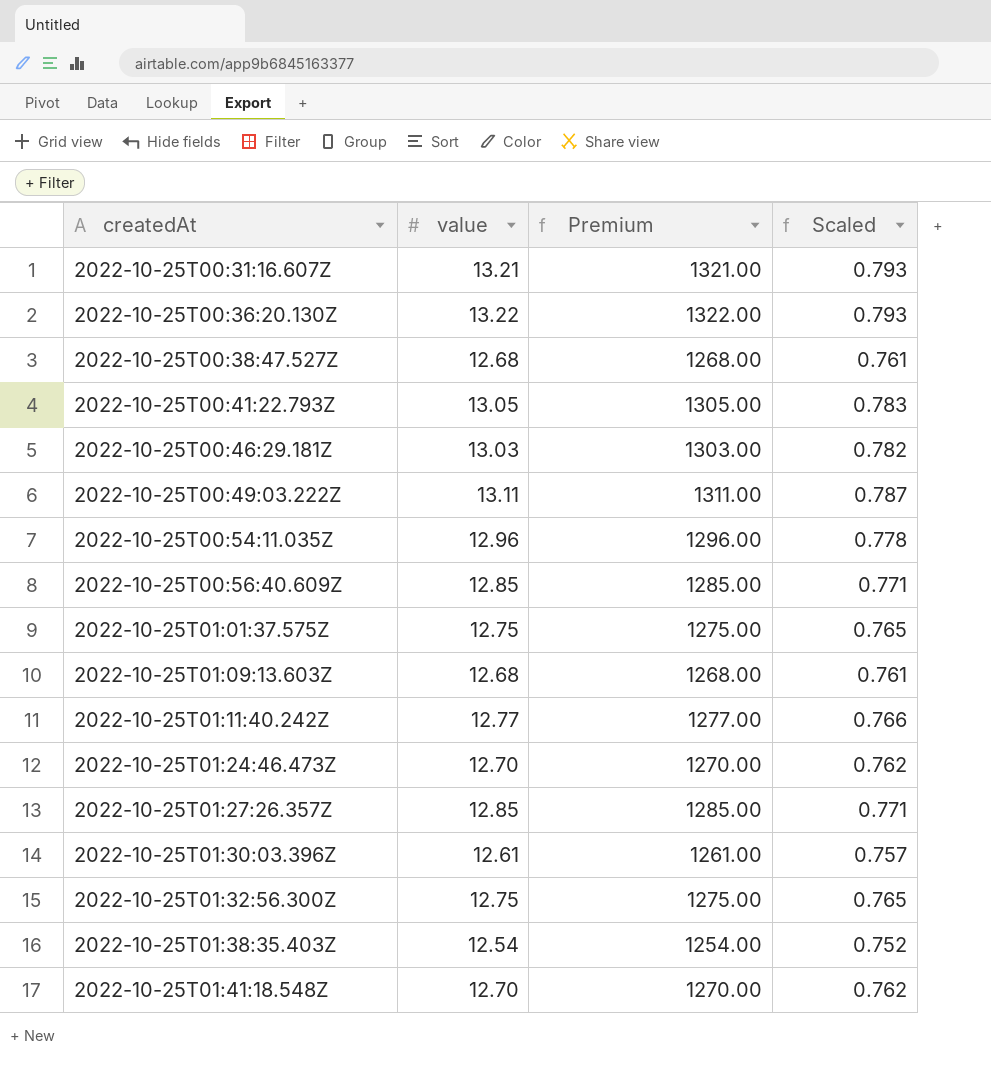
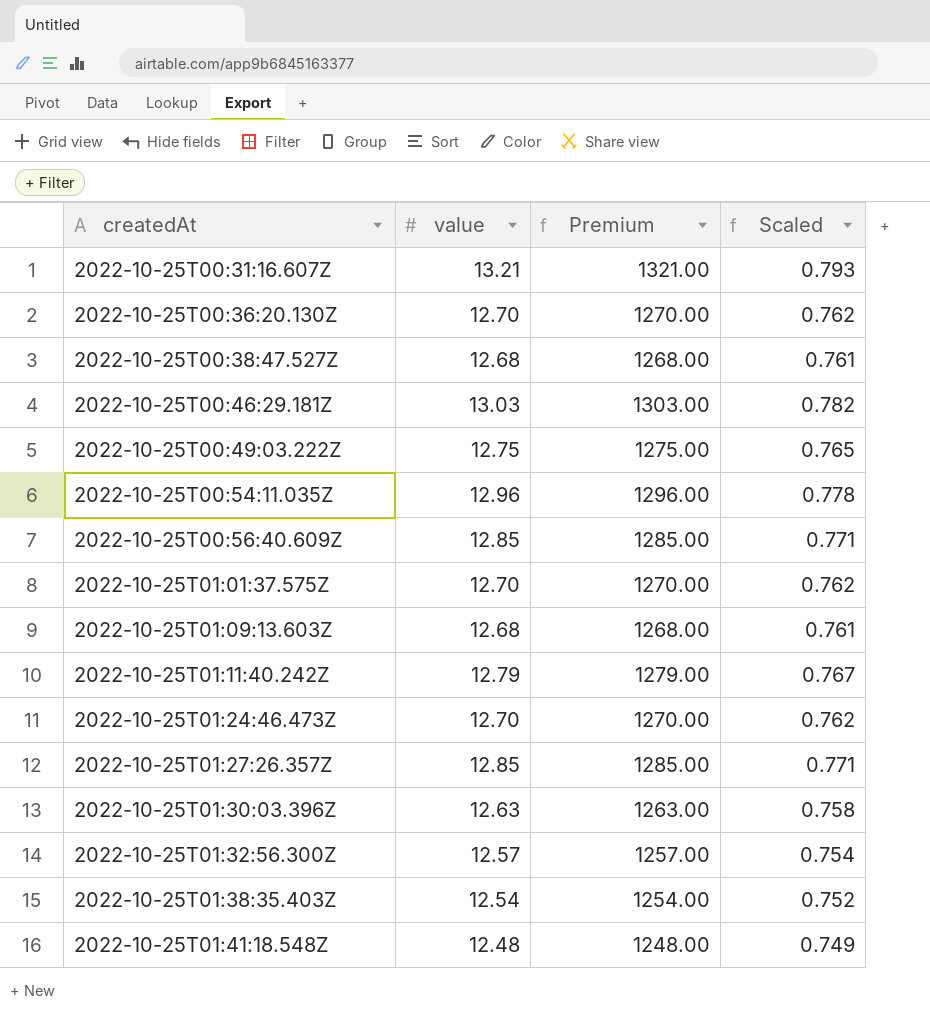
row 2022-10-25T00:41:22.793Z: 13.05 | 1305.00 | 0.783 -> none
2022-10-25T00:36:20.130Z | value: 13.22 -> 12.70
2022-10-25T00:36:20.130Z | Premium: 1322.00 -> 1270.00
2022-10-25T00:36:20.130Z | Scaled: 0.793 -> 0.762
2022-10-25T00:49:03.222Z | value: 13.11 -> 12.75
2022-10-25T00:49:03.222Z | Premium: 1311.00 -> 1275.00
2022-10-25T00:49:03.222Z | Scaled: 0.787 -> 0.765
2022-10-25T01:01:37.575Z | value: 12.75 -> 12.70
2022-10-25T01:01:37.575Z | Premium: 1275.00 -> 1270.00
2022-10-25T01:01:37.575Z | Scaled: 0.765 -> 0.762
2022-10-25T01:11:40.242Z | value: 12.77 -> 12.79
2022-10-25T01:11:40.242Z | Premium: 1277.00 -> 1279.00
2022-10-25T01:11:40.242Z | Scaled: 0.766 -> 0.767
2022-10-25T01:30:03.396Z | value: 12.61 -> 12.63
2022-10-25T01:30:03.396Z | Premium: 1261.00 -> 1263.00
2022-10-25T01:30:03.396Z | Scaled: 0.757 -> 0.758
2022-10-25T01:32:56.300Z | value: 12.75 -> 12.57
2022-10-25T01:32:56.300Z | Premium: 1275.00 -> 1257.00
2022-10-25T01:32:56.300Z | Scaled: 0.765 -> 0.754
2022-10-25T01:41:18.548Z | value: 12.70 -> 12.48
2022-10-25T01:41:18.548Z | Premium: 1270.00 -> 1248.00
2022-10-25T01:41:18.548Z | Scaled: 0.762 -> 0.749

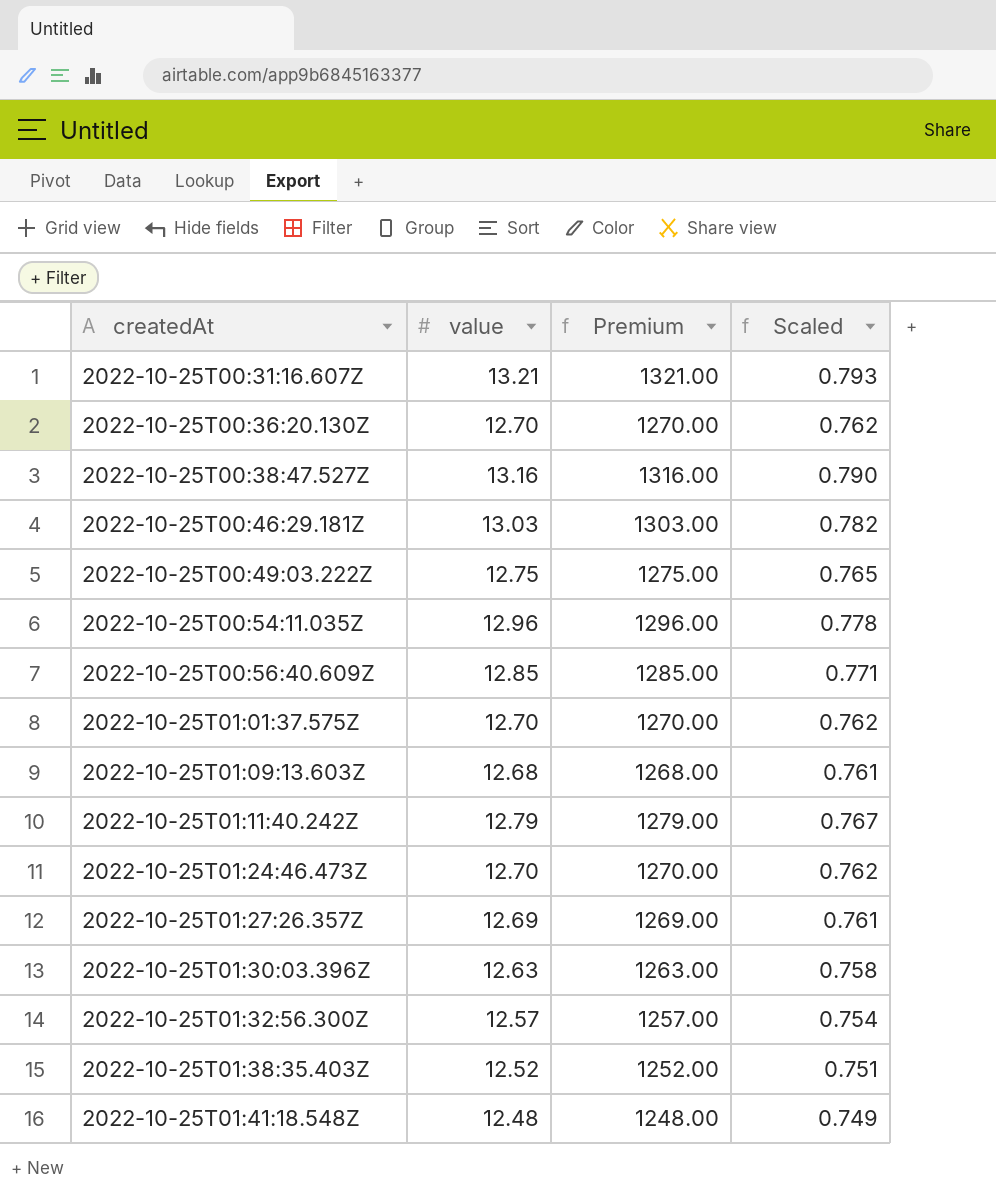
2022-10-25T00:38:47.527Z | value: 12.68 -> 13.16
2022-10-25T00:38:47.527Z | Premium: 1268.00 -> 1316.00
2022-10-25T00:38:47.527Z | Scaled: 0.761 -> 0.790
2022-10-25T01:27:26.357Z | value: 12.85 -> 12.69
2022-10-25T01:27:26.357Z | Premium: 1285.00 -> 1269.00
2022-10-25T01:27:26.357Z | Scaled: 0.771 -> 0.761
2022-10-25T01:38:35.403Z | value: 12.54 -> 12.52
2022-10-25T01:38:35.403Z | Premium: 1254.00 -> 1252.00
2022-10-25T01:38:35.403Z | Scaled: 0.752 -> 0.751

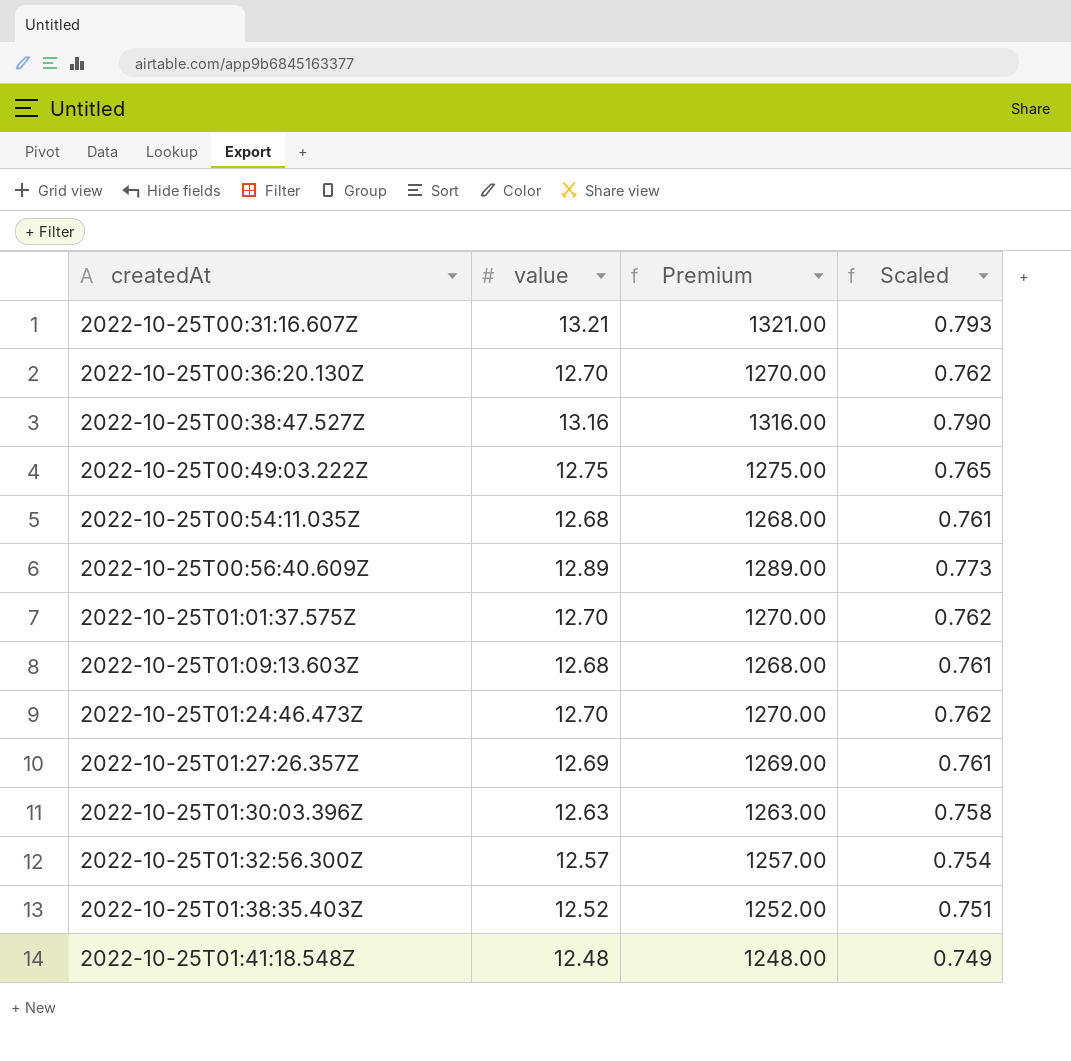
row 2022-10-25T00:46:29.181Z: 13.03 | 1303.00 | 0.782 -> none
row 2022-10-25T01:11:40.242Z: 12.79 | 1279.00 | 0.767 -> none
2022-10-25T00:54:11.035Z | value: 12.96 -> 12.68
2022-10-25T00:54:11.035Z | Premium: 1296.00 -> 1268.00
2022-10-25T00:54:11.035Z | Scaled: 0.778 -> 0.761
2022-10-25T00:56:40.609Z | value: 12.85 -> 12.89
2022-10-25T00:56:40.609Z | Premium: 1285.00 -> 1289.00
2022-10-25T00:56:40.609Z | Scaled: 0.771 -> 0.773

